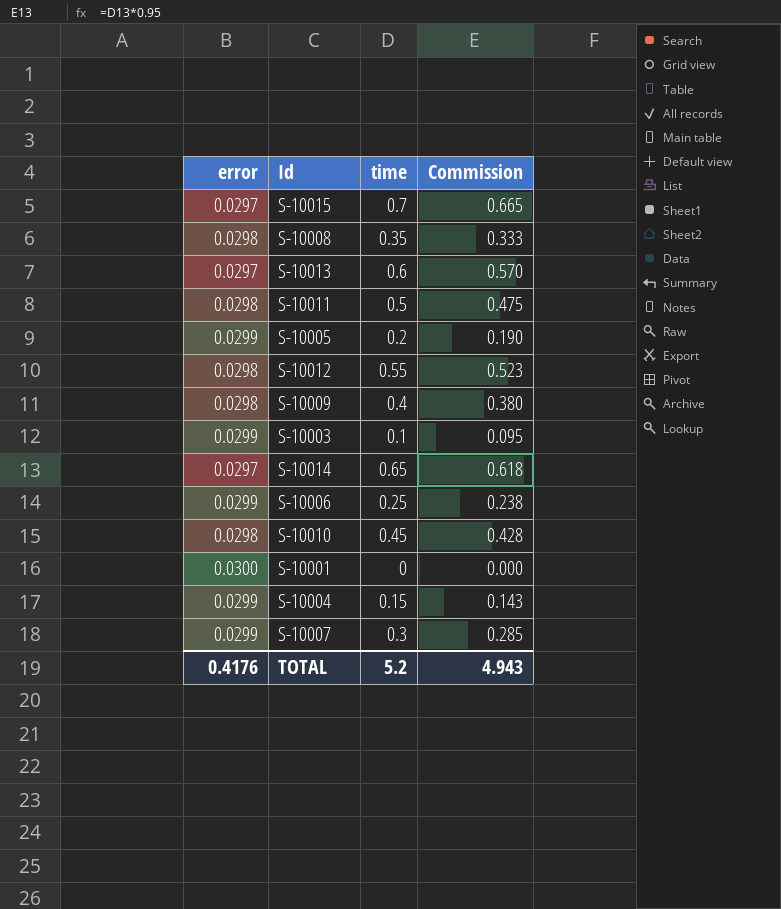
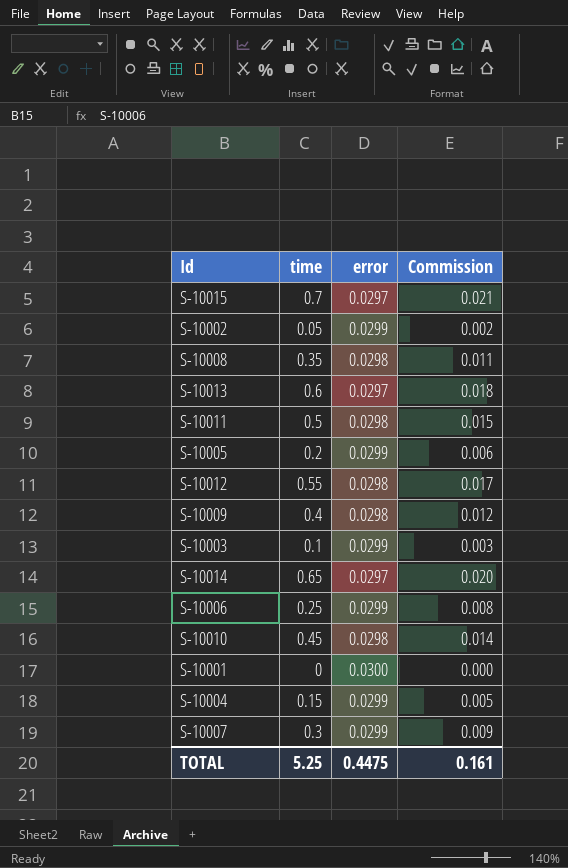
column error | position: 1 -> 3
column Commission | formula: [time] * 0.95 -> [time] * 0.03
row S-10002: none -> 0.05 | 0.0299 | 0.002
TOTAL | time: 5.2 -> 5.25
TOTAL | error: 0.4176 -> 0.4475
TOTAL | Commission: 4.943 -> 0.161

